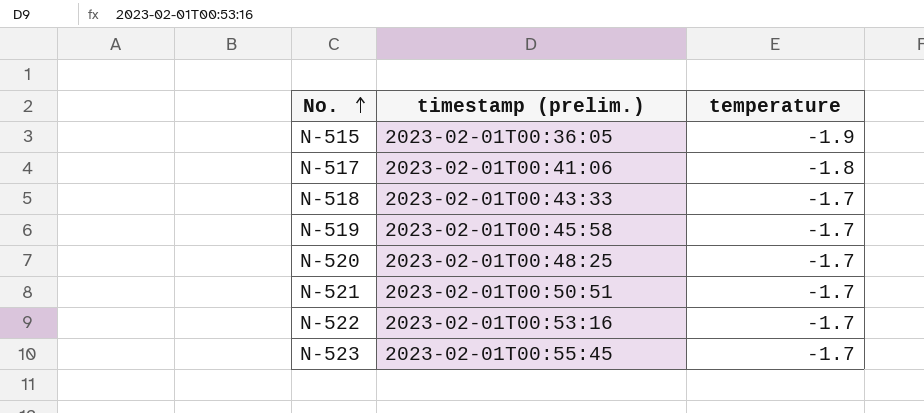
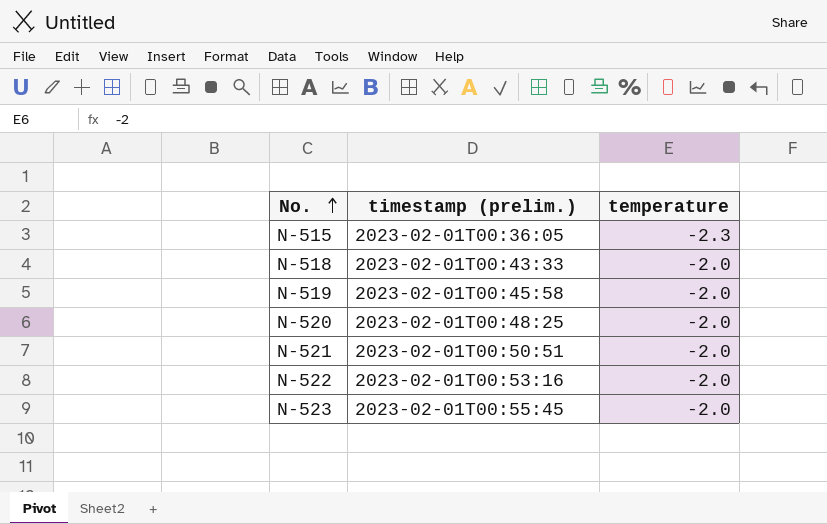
row N-517: 2023-02-01T00:41:06 | -1.8 -> none
N-515 | temperature: -1.9 -> -2.3
N-518 | temperature: -1.7 -> -2.0
N-519 | temperature: -1.7 -> -2.0
N-520 | temperature: -1.7 -> -2.0
N-521 | temperature: -1.7 -> -2.0
N-522 | temperature: -1.7 -> -2.0
N-523 | temperature: -1.7 -> -2.0

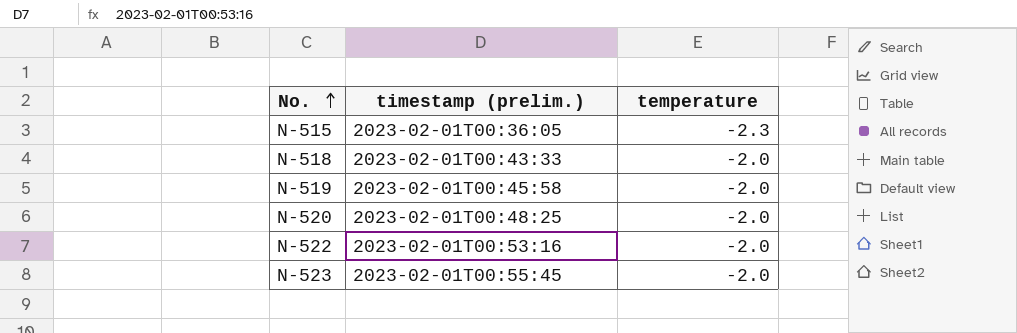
row N-521: 2023-02-01T00:50:51 | -2.0 -> none

